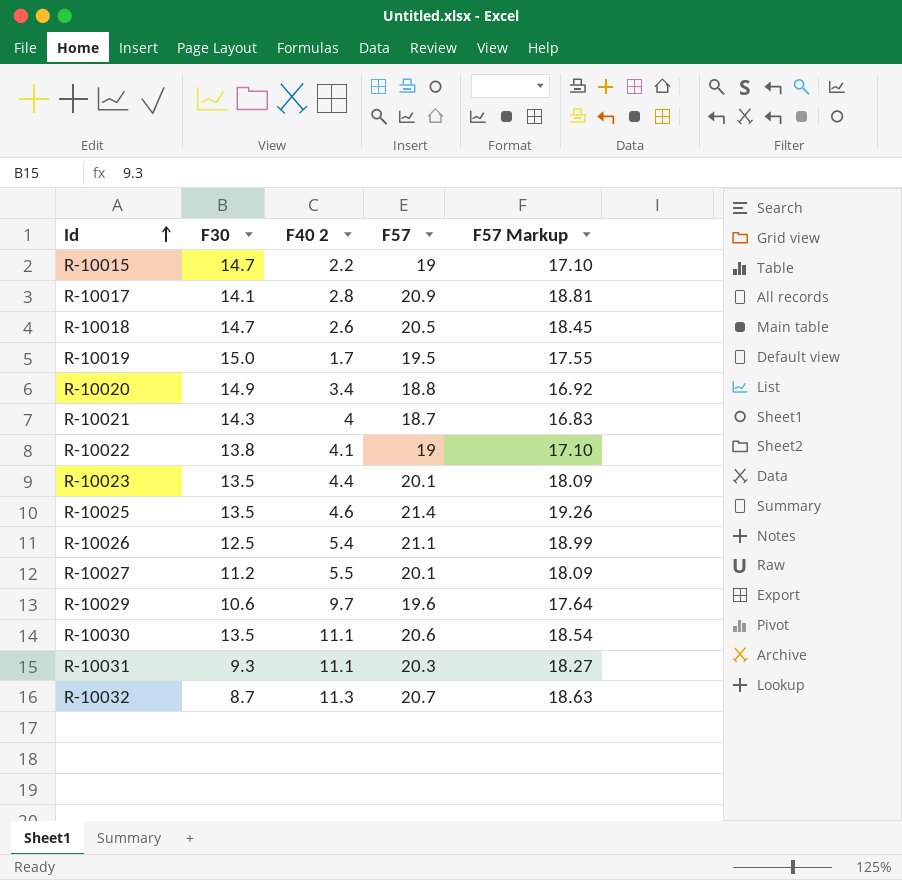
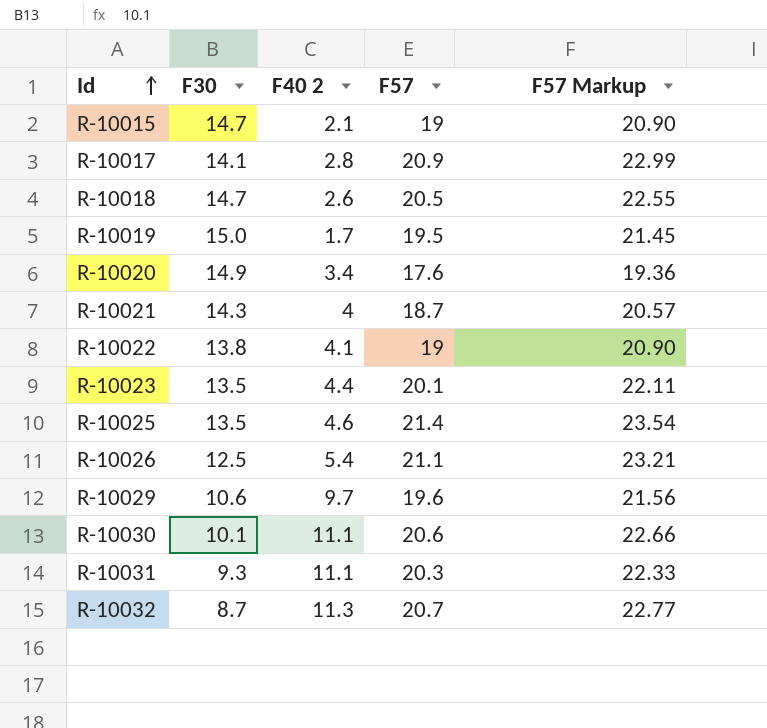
column F57 Markup | formula: [F57] * 0.9 -> [F57] * 1.1
row R-10027: 11.2 | 5.5 | 20.1 | 18.09 -> none
R-10015 | F40 2: 2.2 -> 2.1
R-10020 | F57: 18.8 -> 17.6
R-10030 | F30: 13.5 -> 10.1

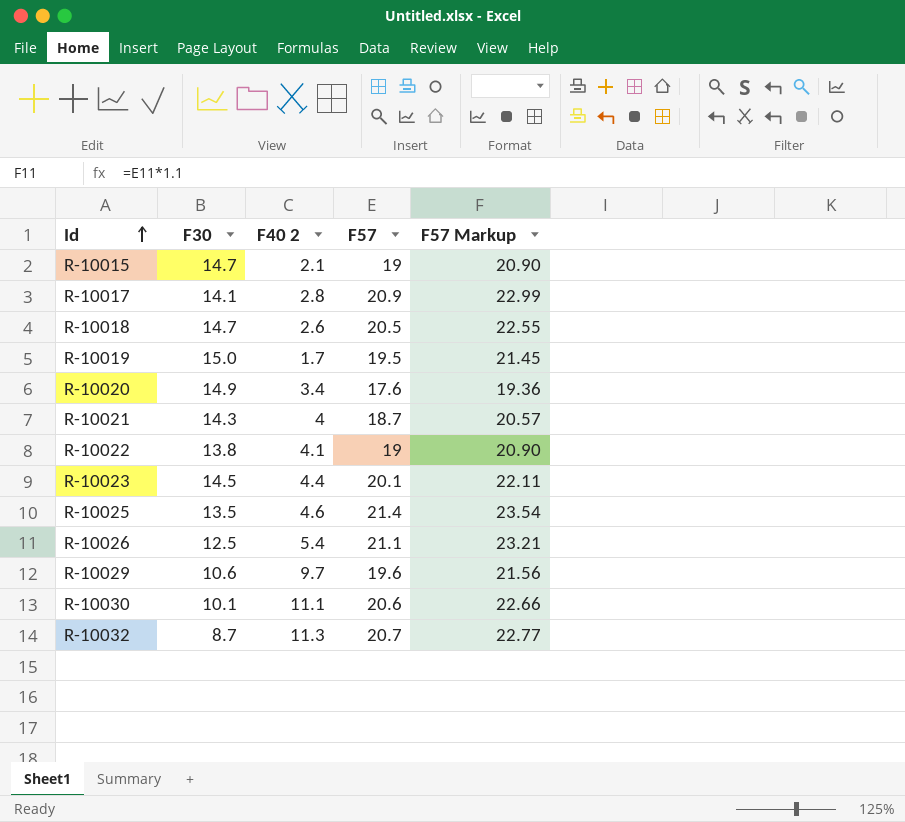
row R-10031: 9.3 | 11.1 | 20.3 | 22.33 -> none
R-10023 | F30: 13.5 -> 14.5

